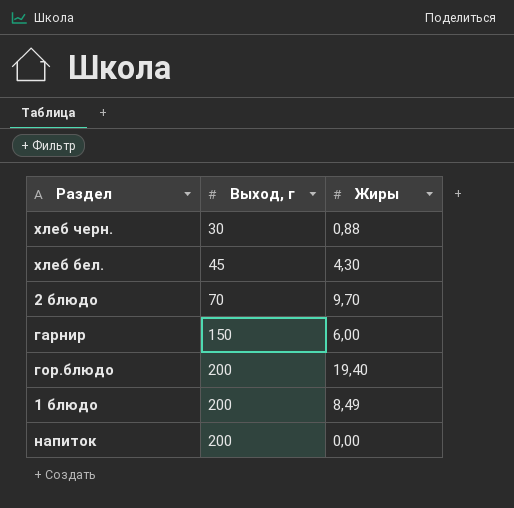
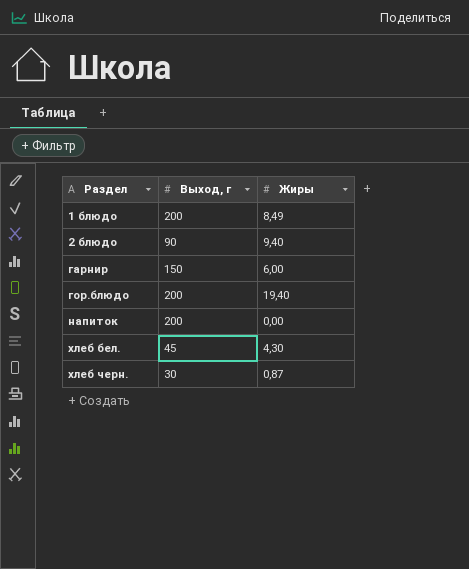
row order: Выход, г ascending -> Раздел ascending
2 блюдо | Выход, г: 70 -> 90
2 блюдо | Жиры: 9,70 -> 9,40
хлеб черн. | Жиры: 0,88 -> 0,87

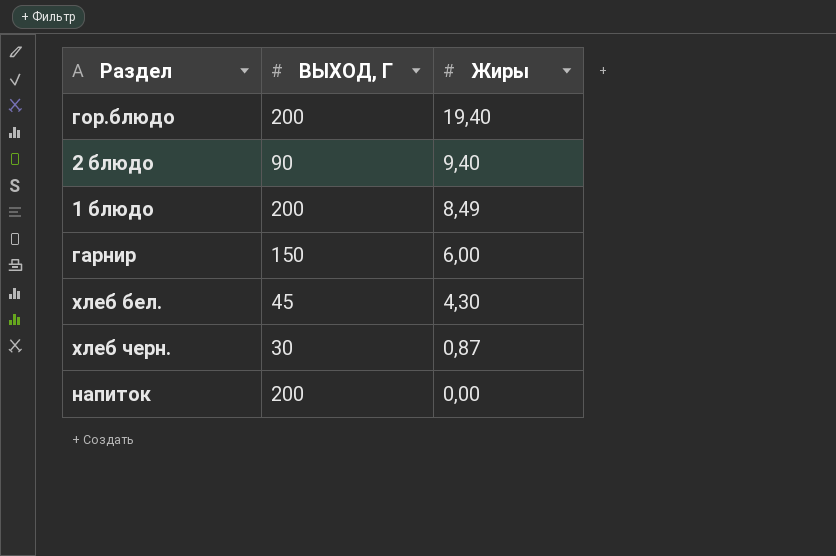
row order: Раздел ascending -> Жиры descending
column name: Выход, г -> ВЫХОД, Г

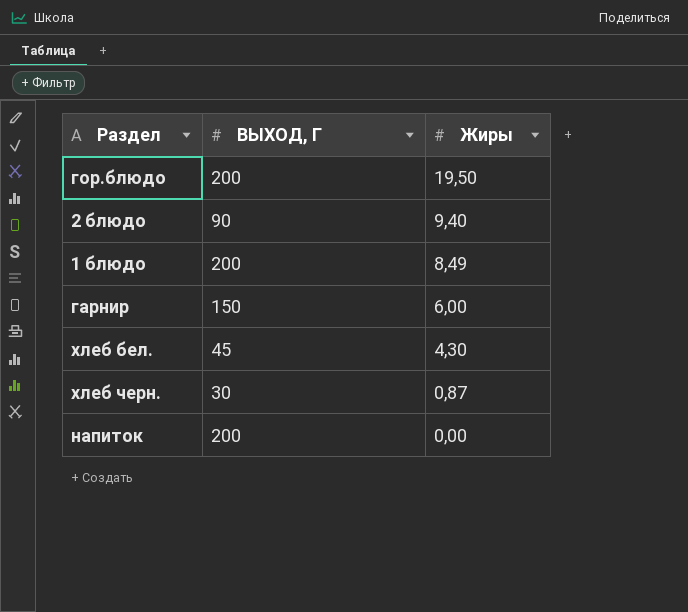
гор.блюдо | Жиры: 19,40 -> 19,50

